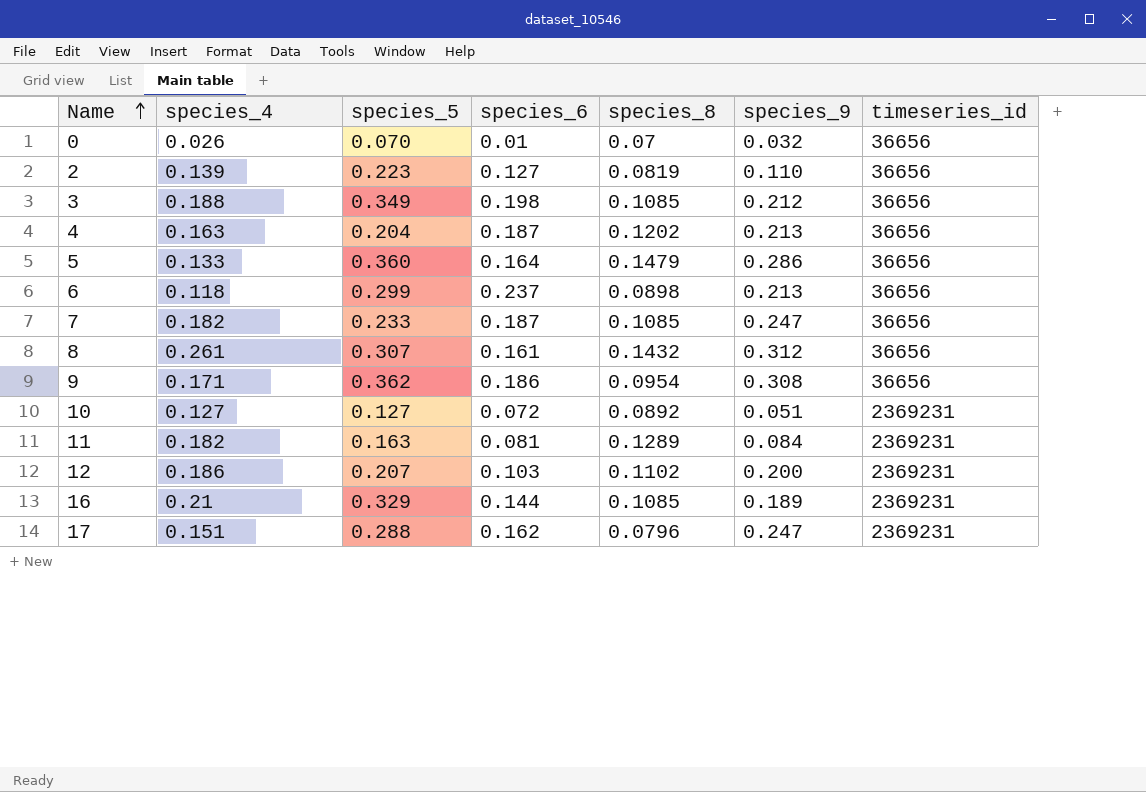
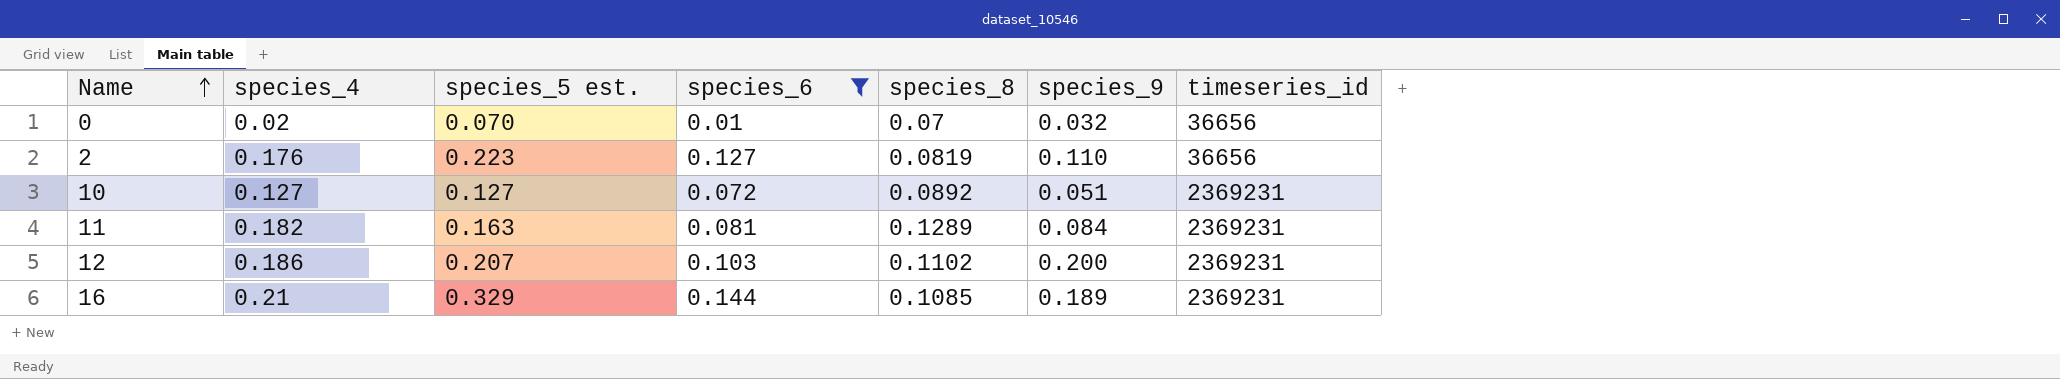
filter: none -> species_6 <= 0.144
column name: species_5 -> species_5 est.
0 | species_4: 0.026 -> 0.02
2 | species_4: 0.139 -> 0.176

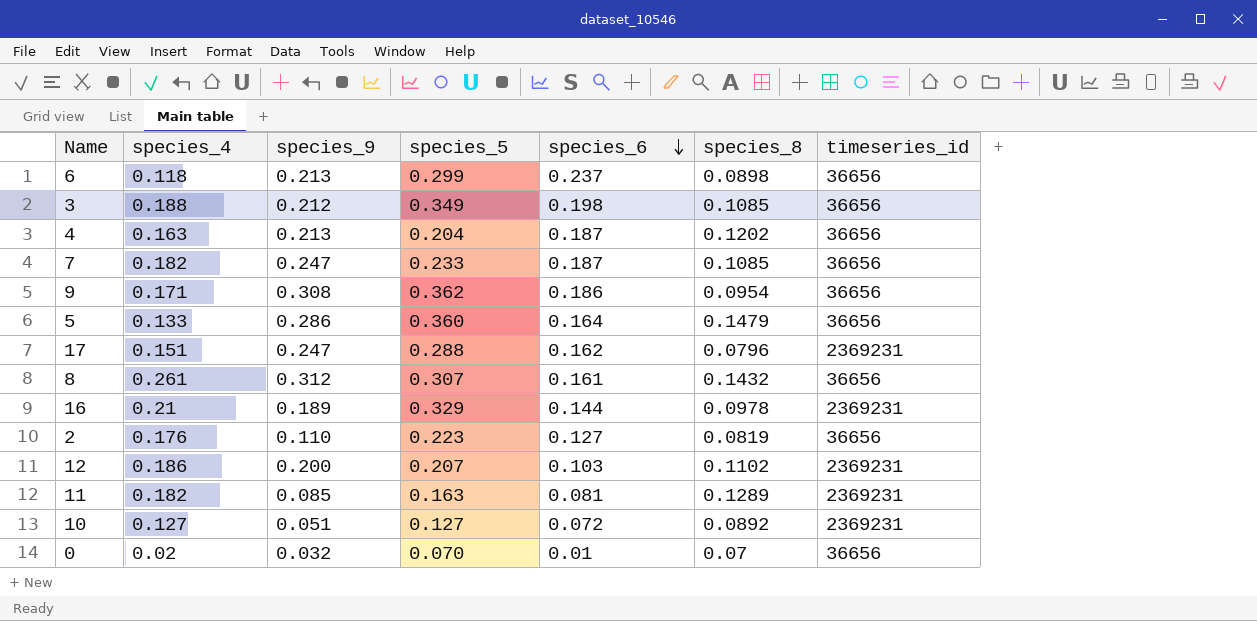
filter: species_6 <= 0.144 -> none
row order: Name ascending -> species_6 descending
column species_9 | position: 6 -> 3
column name: species_5 est. -> species_5
16 | species_8: 0.1085 -> 0.0978
11 | species_9: 0.084 -> 0.085

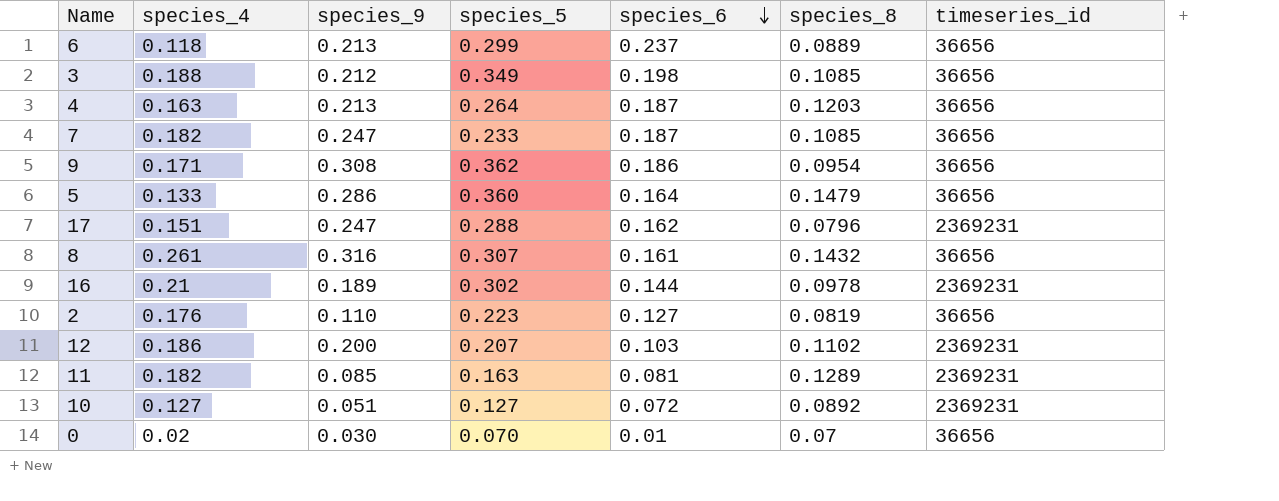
6 | species_8: 0.0898 -> 0.0889
4 | species_5: 0.204 -> 0.264
4 | species_8: 0.1202 -> 0.1203
8 | species_9: 0.312 -> 0.316
16 | species_5: 0.329 -> 0.302
0 | species_9: 0.032 -> 0.030

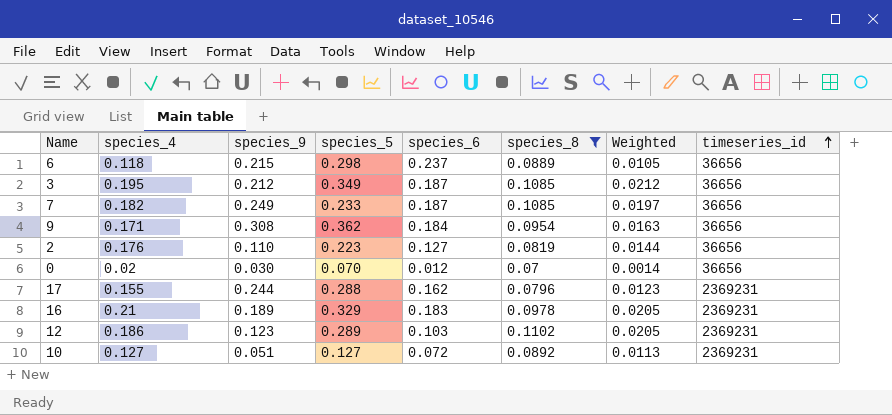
filter: none -> species_8 <= 0.1102
row order: species_6 descending -> timeseries_id ascending
column Weighted | formula: none -> [species_4] * [species_8]
6 | species_9: 0.213 -> 0.215
6 | species_5: 0.299 -> 0.298
3 | species_4: 0.188 -> 0.195
3 | species_6: 0.198 -> 0.187
7 | species_9: 0.247 -> 0.249
9 | species_6: 0.186 -> 0.184
0 | species_6: 0.01 -> 0.012
17 | species_4: 0.151 -> 0.155
17 | species_9: 0.247 -> 0.244
16 | species_5: 0.302 -> 0.329
16 | species_6: 0.144 -> 0.183
12 | species_9: 0.200 -> 0.123
12 | species_5: 0.207 -> 0.289

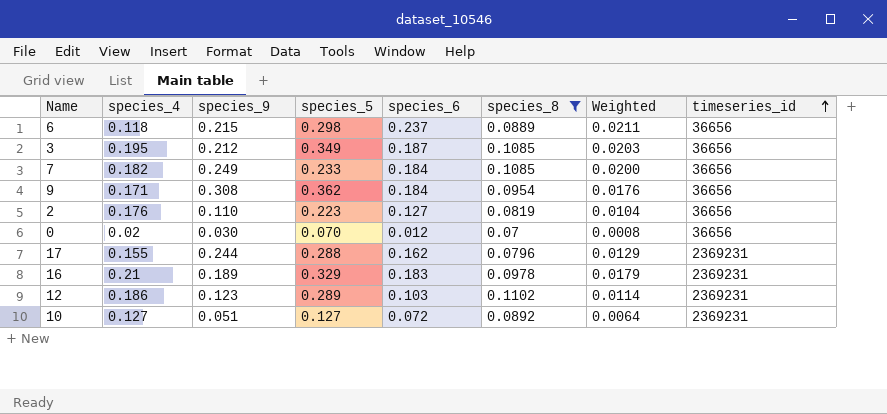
column Weighted | formula: [species_4] * [species_8] -> [species_6] * [species_8]
7 | species_6: 0.187 -> 0.184

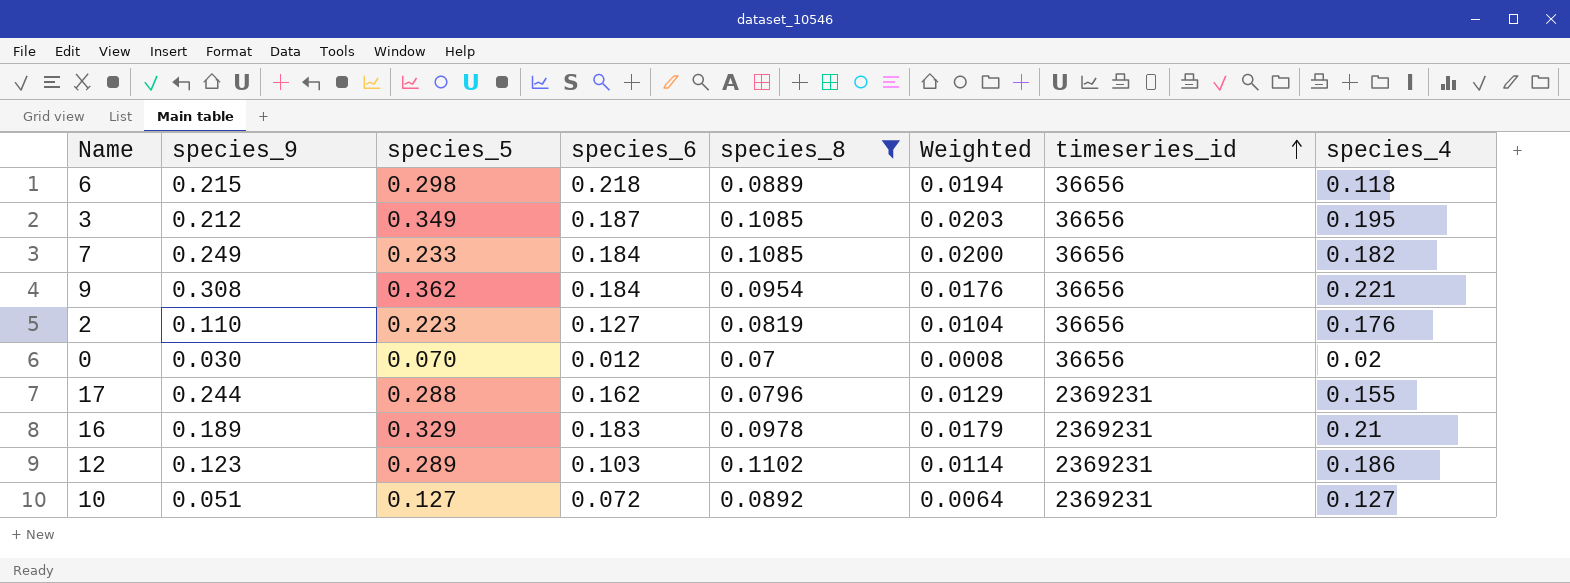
column species_4 | position: 2 -> 8
6 | species_6: 0.237 -> 0.218
6 | Weighted: 0.0211 -> 0.0194
9 | species_4: 0.171 -> 0.221

